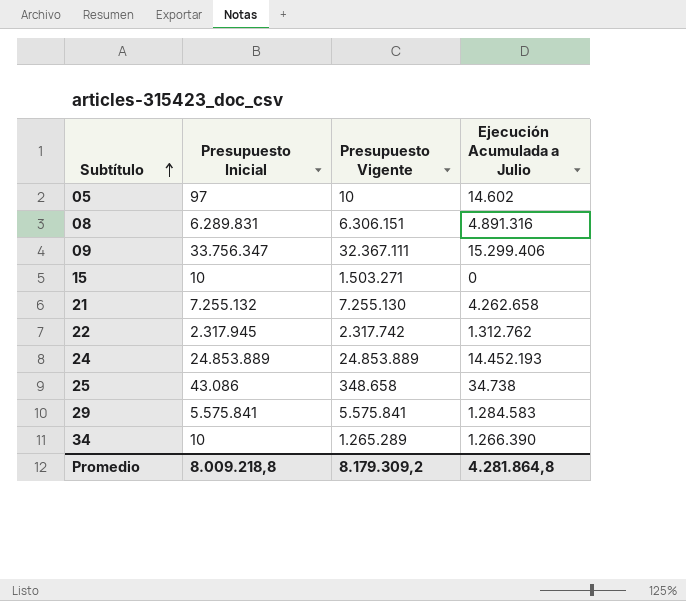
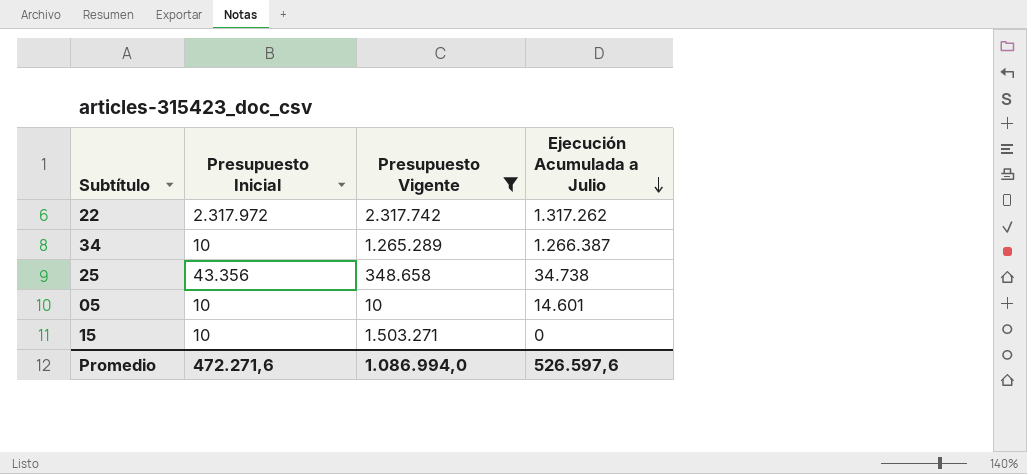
filter: none -> Presupuesto Vigente <= 2.317.742
row order: Subtítulo ascending -> Ejecución Acumulada a Julio descending
22 | Presupuesto Inicial: 2.317.945 -> 2.317.972
22 | Ejecución Acumulada a Julio: 1.312.762 -> 1.317.262
34 | Ejecución Acumulada a Julio: 1.266.390 -> 1.266.387
25 | Presupuesto Inicial: 43.086 -> 43.356
05 | Presupuesto Inicial: 97 -> 10
05 | Ejecución Acumulada a Julio: 14.602 -> 14.601
Promedio | Presupuesto Inicial: 8.009.218,8 -> 472.271,6
Promedio | Presupuesto Vigente: 8.179.309,2 -> 1.086.994,0
Promedio | Ejecución Acumulada a Julio: 4.281.864,8 -> 526.597,6

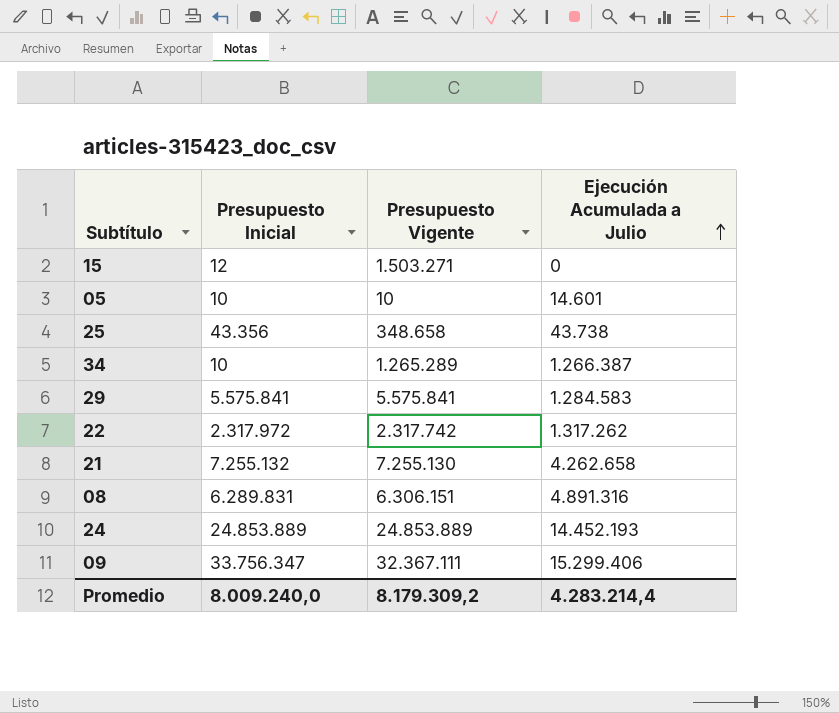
filter: Presupuesto Vigente <= 2.317.742 -> none
row order: Ejecución Acumulada a Julio descending -> Ejecución Acumulada a Julio ascending
15 | Presupuesto Inicial: 10 -> 12
25 | Ejecución Acumulada a Julio: 34.738 -> 43.738
Promedio | Presupuesto Inicial: 472.271,6 -> 8.009.240,0
Promedio | Presupuesto Vigente: 1.086.994,0 -> 8.179.309,2
Promedio | Ejecución Acumulada a Julio: 526.597,6 -> 4.283.214,4

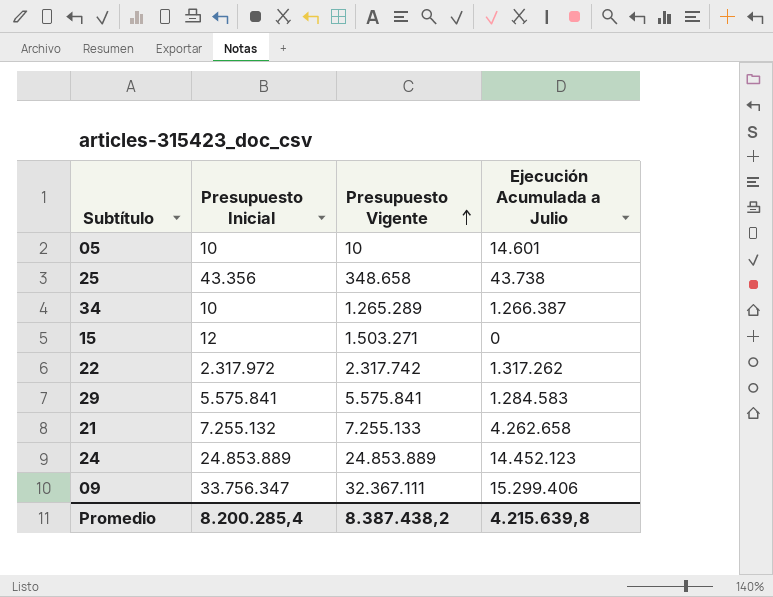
row order: Ejecución Acumulada a Julio ascending -> Presupuesto Vigente ascending
row 08: 6.289.831 | 6.306.151 | 4.891.316 -> none
21 | Presupuesto Vigente: 7.255.130 -> 7.255.133
24 | Ejecución Acumulada a Julio: 14.452.193 -> 14.452.123
Promedio | Presupuesto Inicial: 8.009.240,0 -> 8.200.285,4
Promedio | Presupuesto Vigente: 8.179.309,2 -> 8.387.438,2
Promedio | Ejecución Acumulada a Julio: 4.283.214,4 -> 4.215.639,8

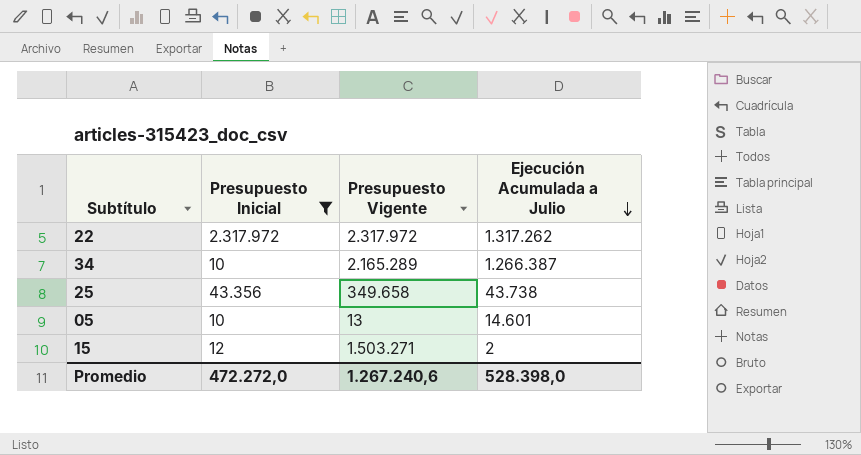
filter: none -> Presupuesto Inicial <= 2.317.972
row order: Presupuesto Vigente ascending -> Ejecución Acumulada a Julio descending
22 | Presupuesto Vigente: 2.317.742 -> 2.317.972
34 | Presupuesto Vigente: 1.265.289 -> 2.165.289
25 | Presupuesto Vigente: 348.658 -> 349.658
05 | Presupuesto Vigente: 10 -> 13
15 | Ejecución Acumulada a Julio: 0 -> 2
Promedio | Presupuesto Inicial: 8.200.285,4 -> 472.272,0
Promedio | Presupuesto Vigente: 8.387.438,2 -> 1.267.240,6
Promedio | Ejecución Acumulada a Julio: 4.215.639,8 -> 528.398,0

